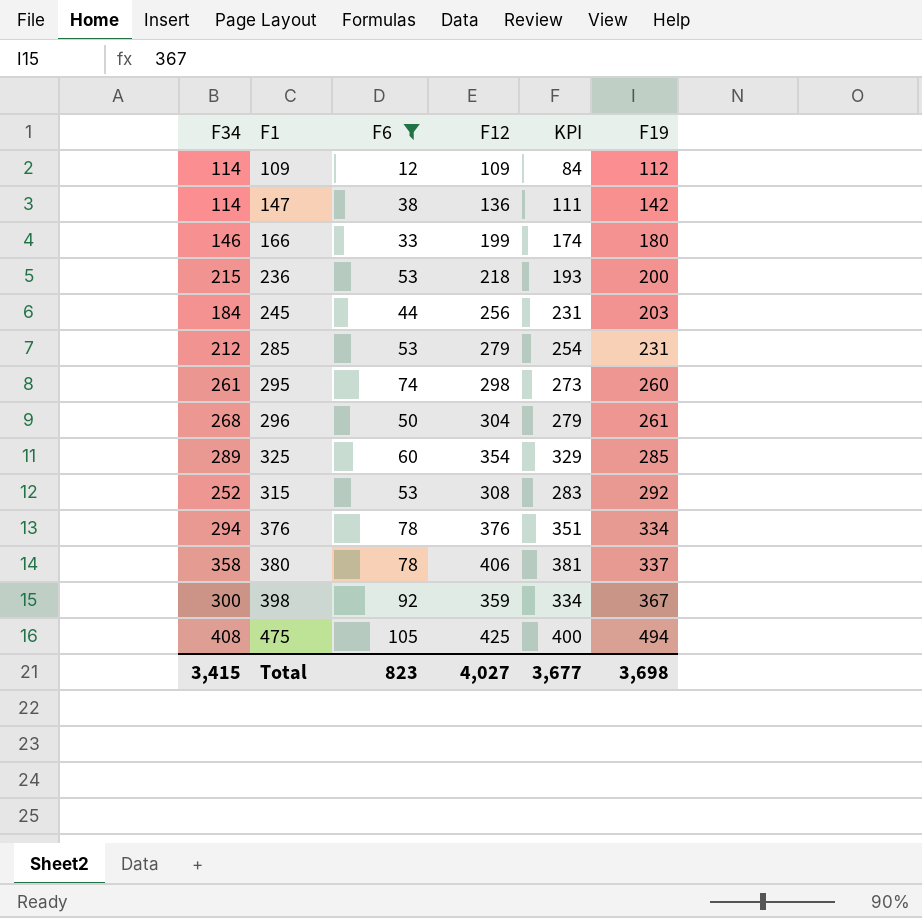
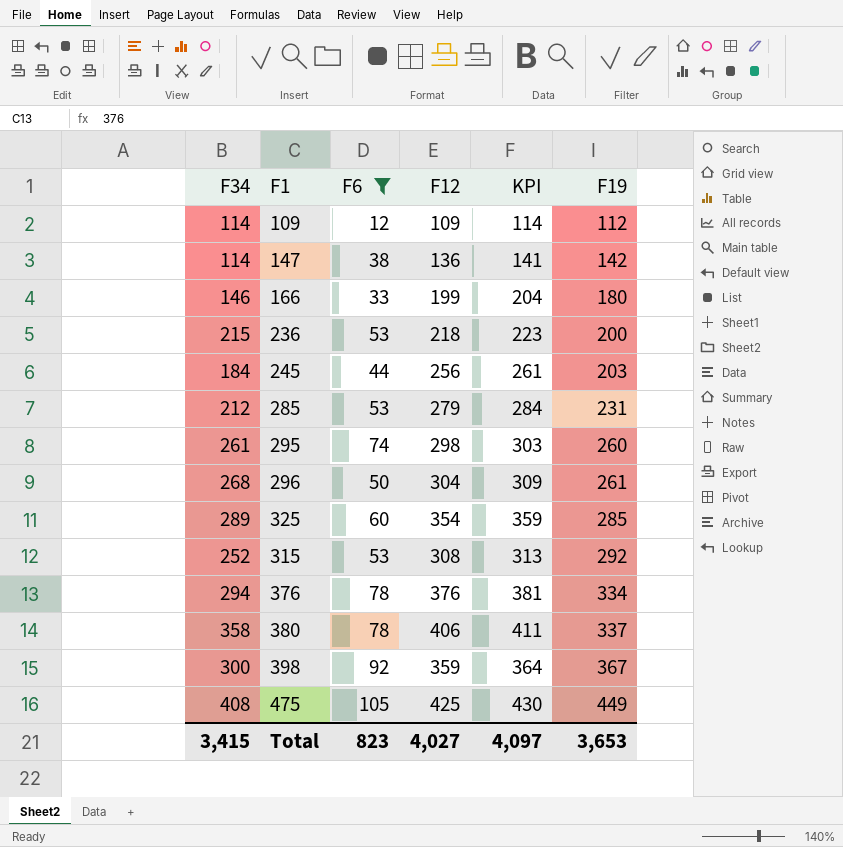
column KPI | formula: [F12] - 25 -> [F12] + 5
475 | F19: 494 -> 449
Total | KPI: 3,677 -> 4,097
Total | F19: 3,698 -> 3,653

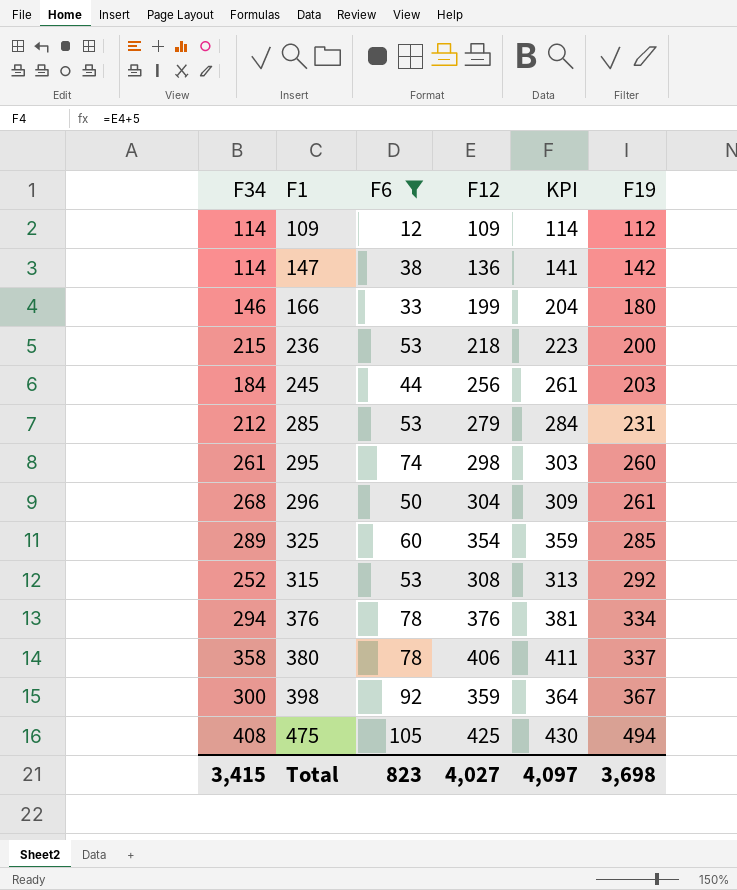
475 | F19: 449 -> 494
Total | F19: 3,653 -> 3,698

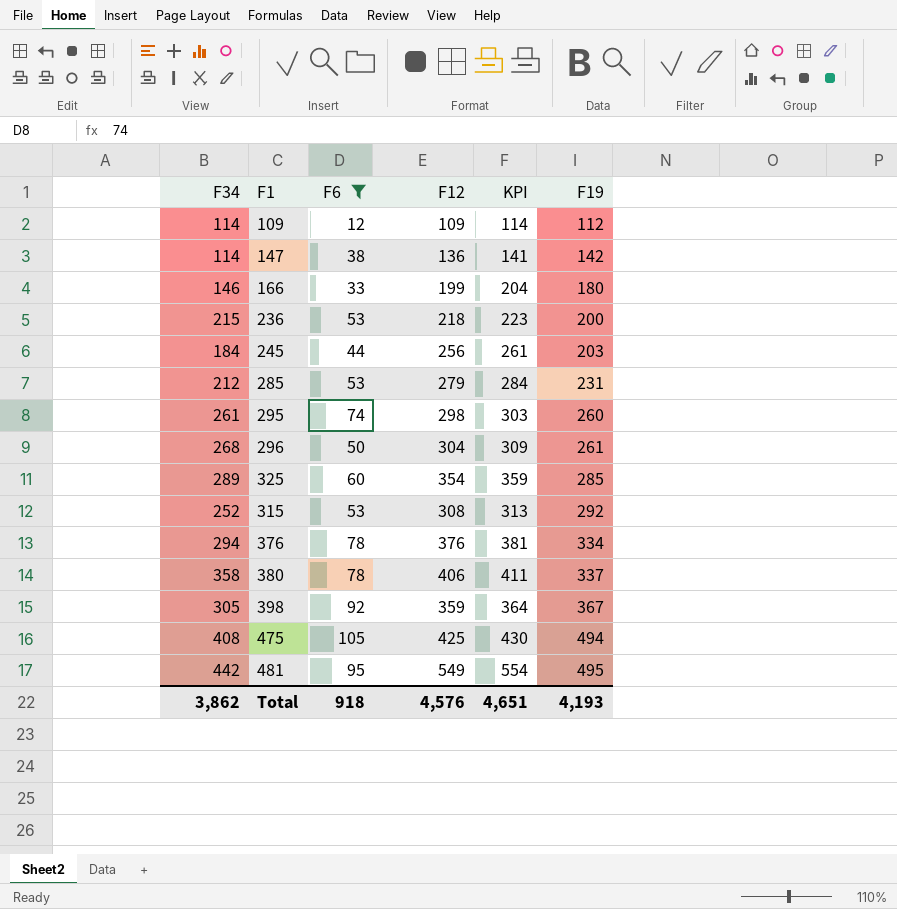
398 | F34: 300 -> 305
row 481: none -> 442 | 95 | 549 | 554 | 495
Total | F34: 3,415 -> 3,862
Total | F6: 823 -> 918
Total | F12: 4,027 -> 4,576
Total | KPI: 4,097 -> 4,651
Total | F19: 3,698 -> 4,193

